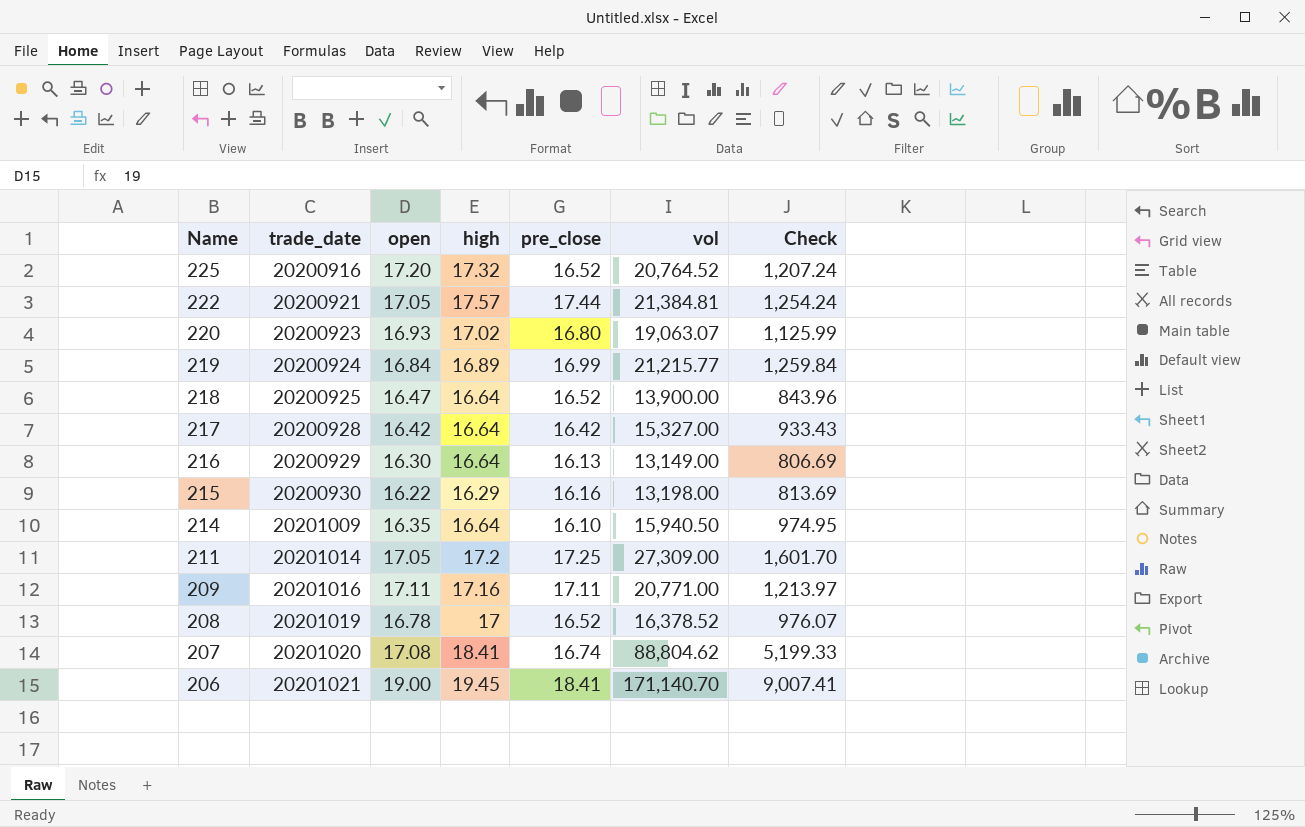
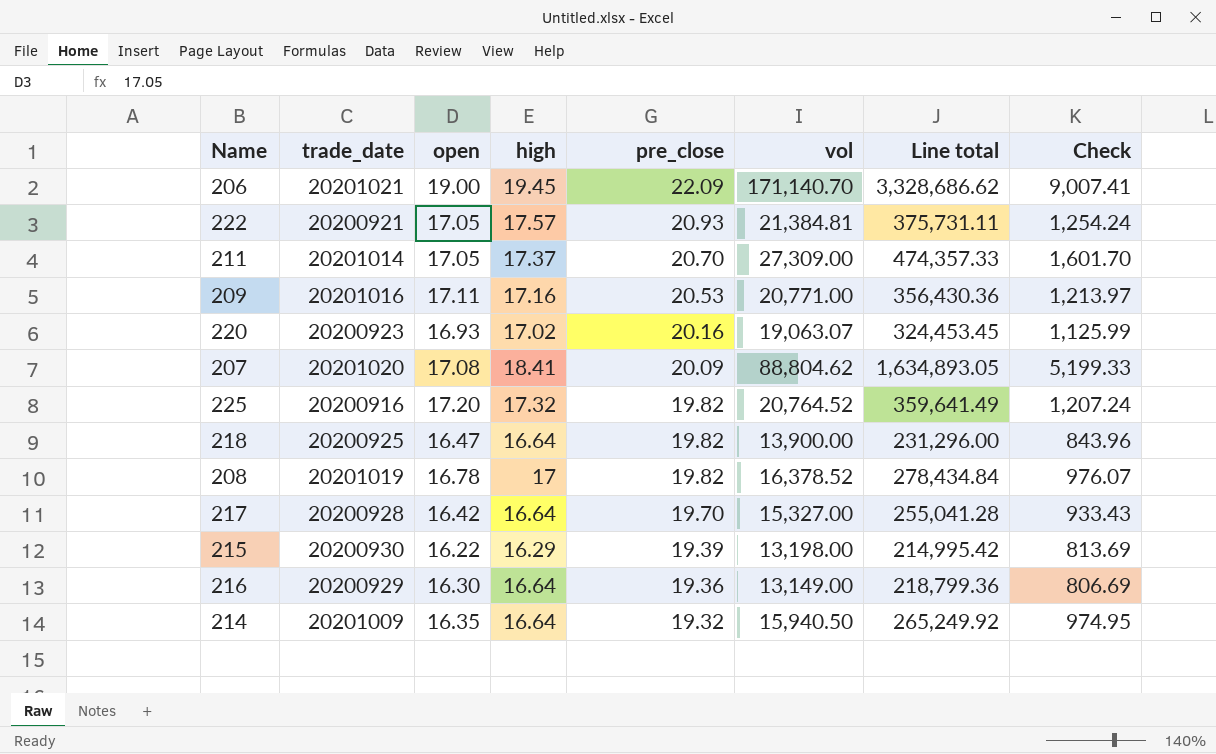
row order: Name descending -> pre_close descending
column Line total | formula: none -> [high] * [vol]
row 219: 20200924 | 16.84 | 16.89 | 16.99 | 21,215.77 | 1,259.84 -> none
206 | pre_close: 18.41 -> 22.09
222 | pre_close: 17.44 -> 20.93
211 | high: 17.2 -> 17.37
211 | pre_close: 17.25 -> 20.70
209 | pre_close: 17.11 -> 20.53
220 | pre_close: 16.80 -> 20.16
207 | pre_close: 16.74 -> 20.09
225 | pre_close: 16.52 -> 19.82
218 | pre_close: 16.52 -> 19.82
208 | pre_close: 16.52 -> 19.82
217 | pre_close: 16.42 -> 19.70
215 | pre_close: 16.16 -> 19.39
216 | pre_close: 16.13 -> 19.36
214 | pre_close: 16.10 -> 19.32

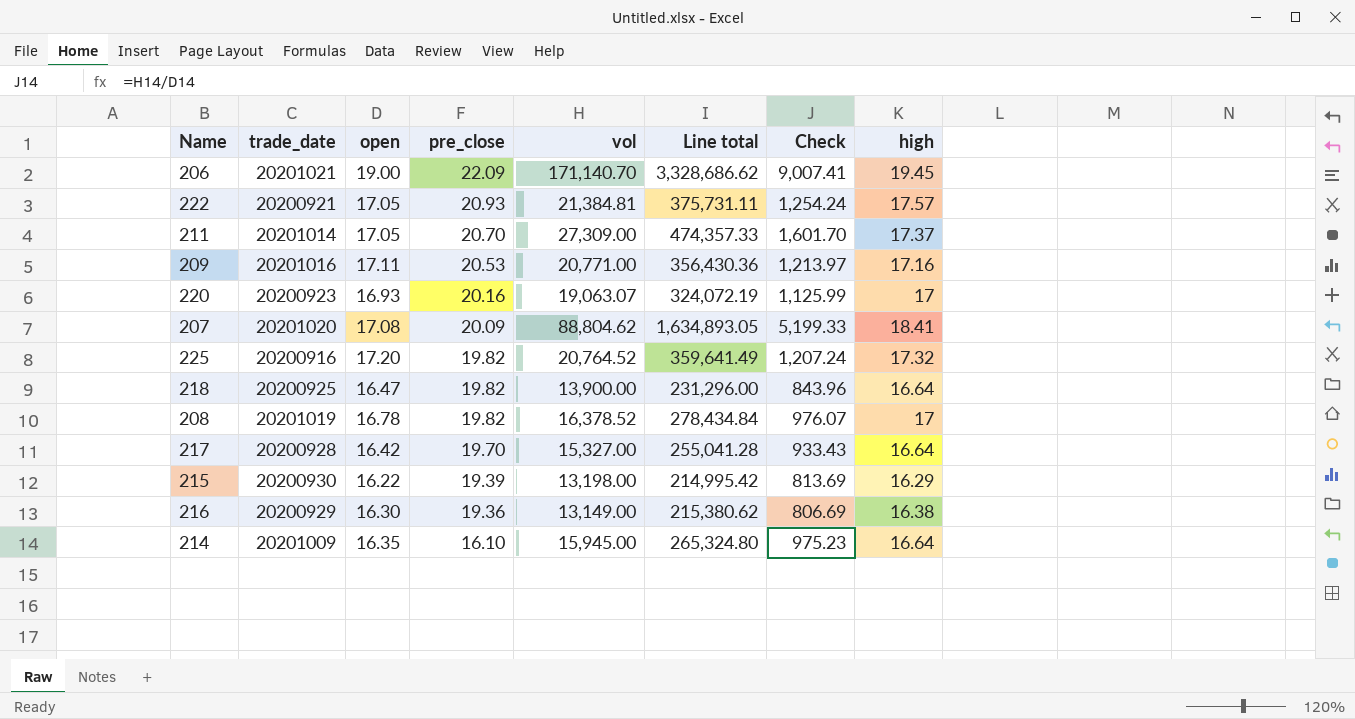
column high | position: 4 -> 8
220 | Line total: 324,453.45 -> 324,072.19
220 | high: 17.02 -> 17
216 | Line total: 218,799.36 -> 215,380.62
216 | high: 16.64 -> 16.38
214 | pre_close: 19.32 -> 16.10
214 | vol: 15,940.50 -> 15,945.00
214 | Line total: 265,249.92 -> 265,324.80
214 | Check: 974.95 -> 975.23

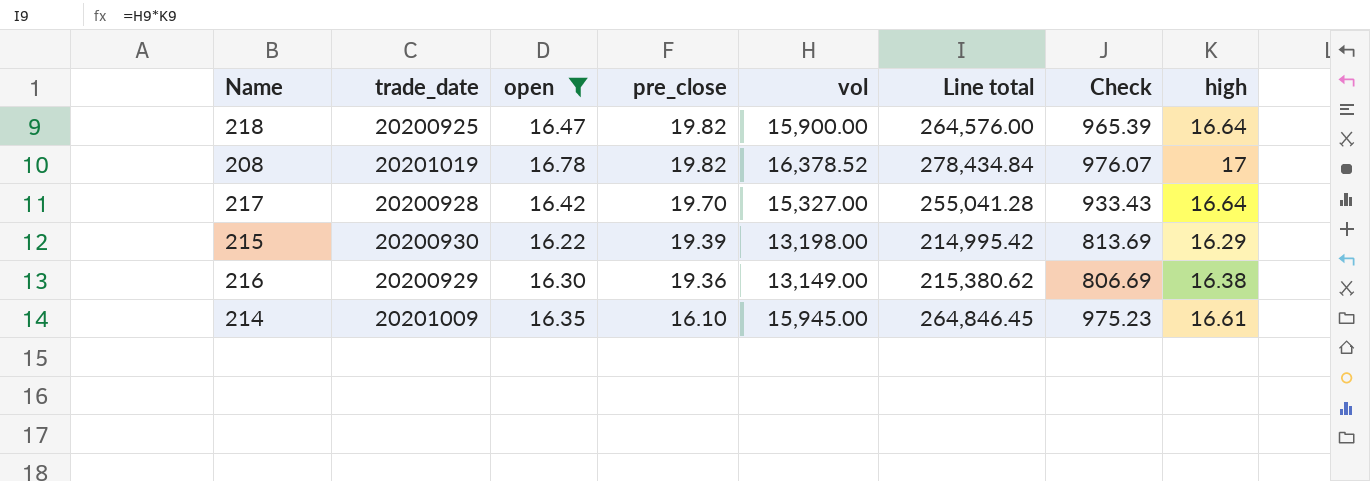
filter: none -> open <= 16.78
218 | vol: 13,900.00 -> 15,900.00
218 | Line total: 231,296.00 -> 264,576.00
218 | Check: 843.96 -> 965.39
214 | Line total: 265,324.80 -> 264,846.45
214 | high: 16.64 -> 16.61

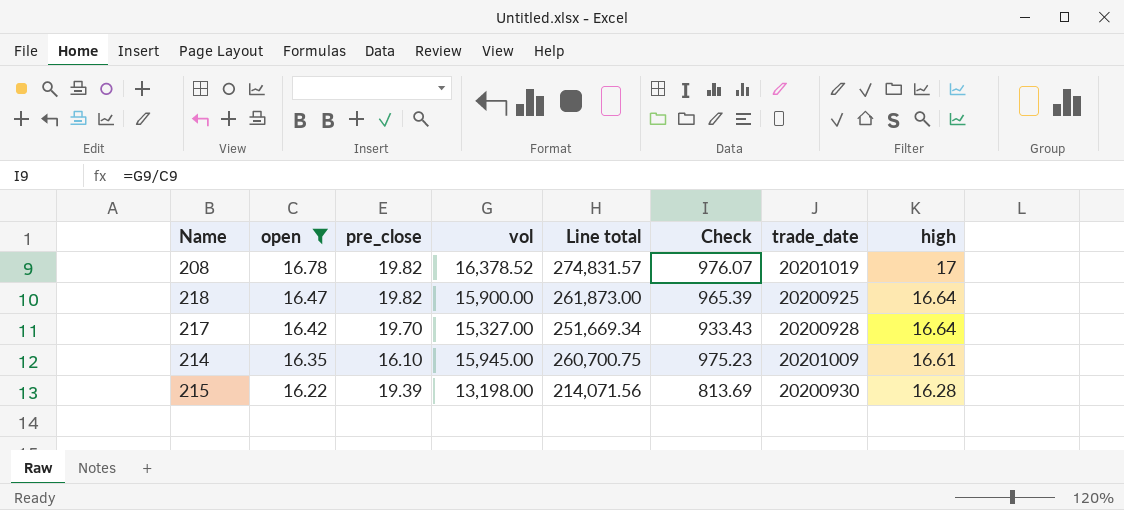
row order: pre_close descending -> open descending
column Line total | formula: [vol] * [high] -> [open] * [vol]
column trade_date | position: 2 -> 7
row 216: 20200929 | 16.30 | 19.36 | 13,149.00 | 215,380.62 | 806.69 | 16.38 -> none
215 | high: 16.29 -> 16.28

